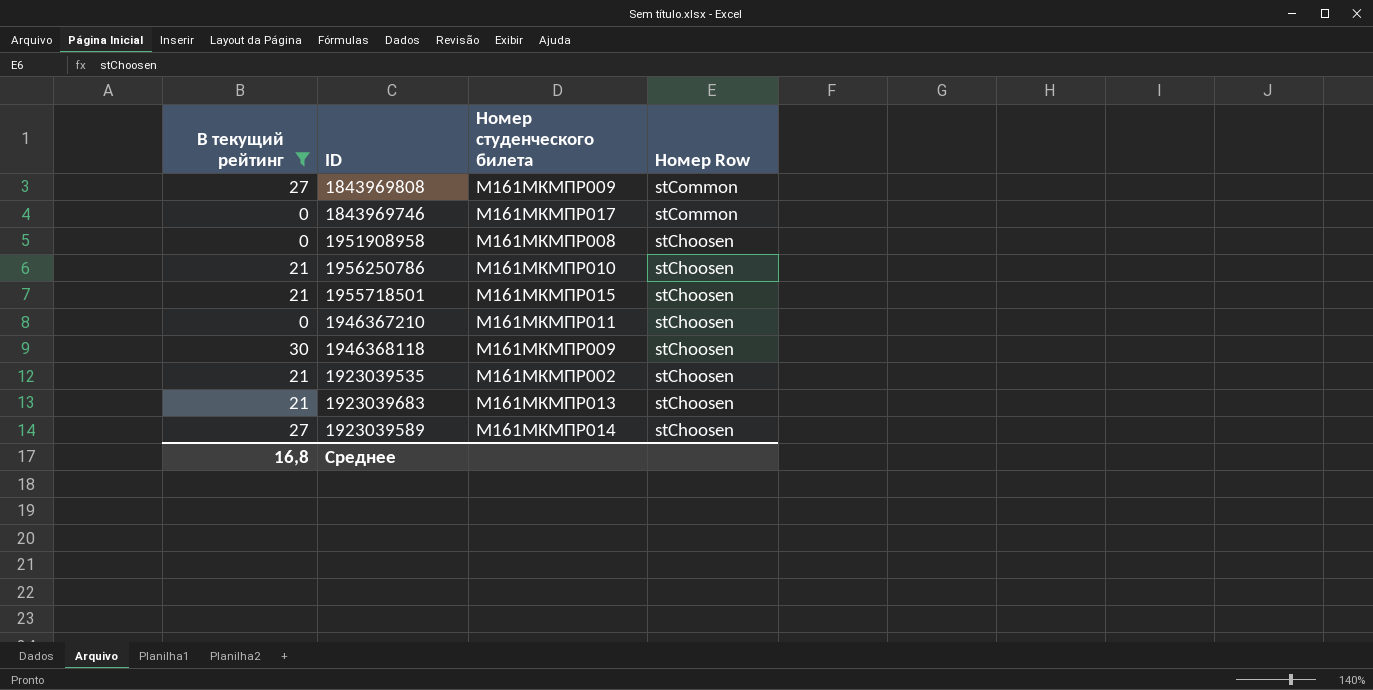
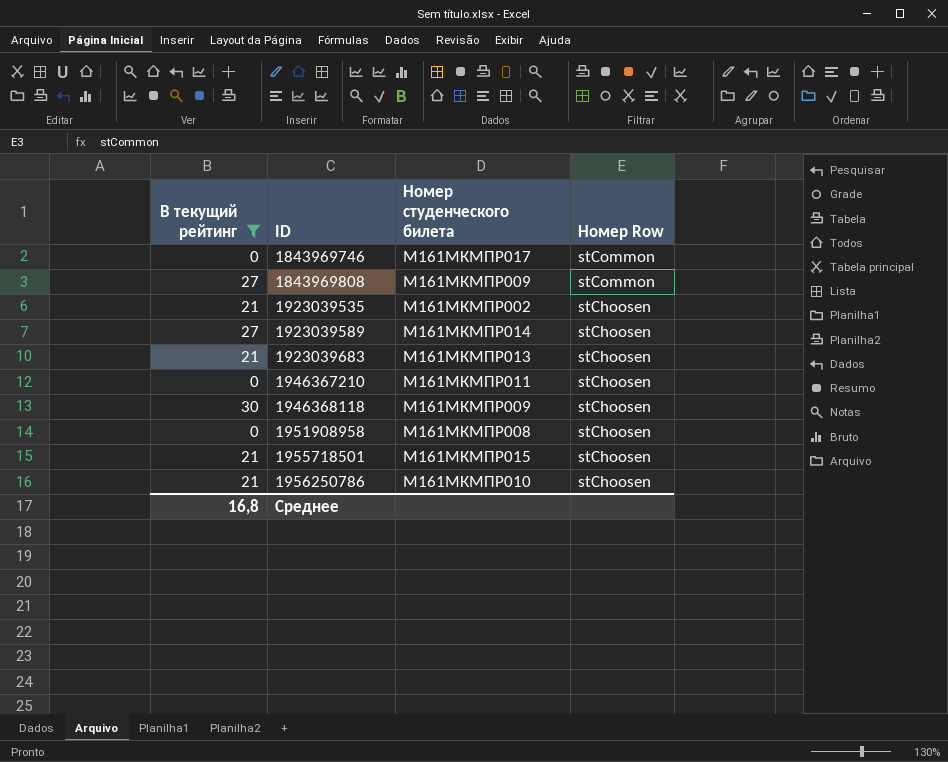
row order: Номер Row descending -> ID ascending

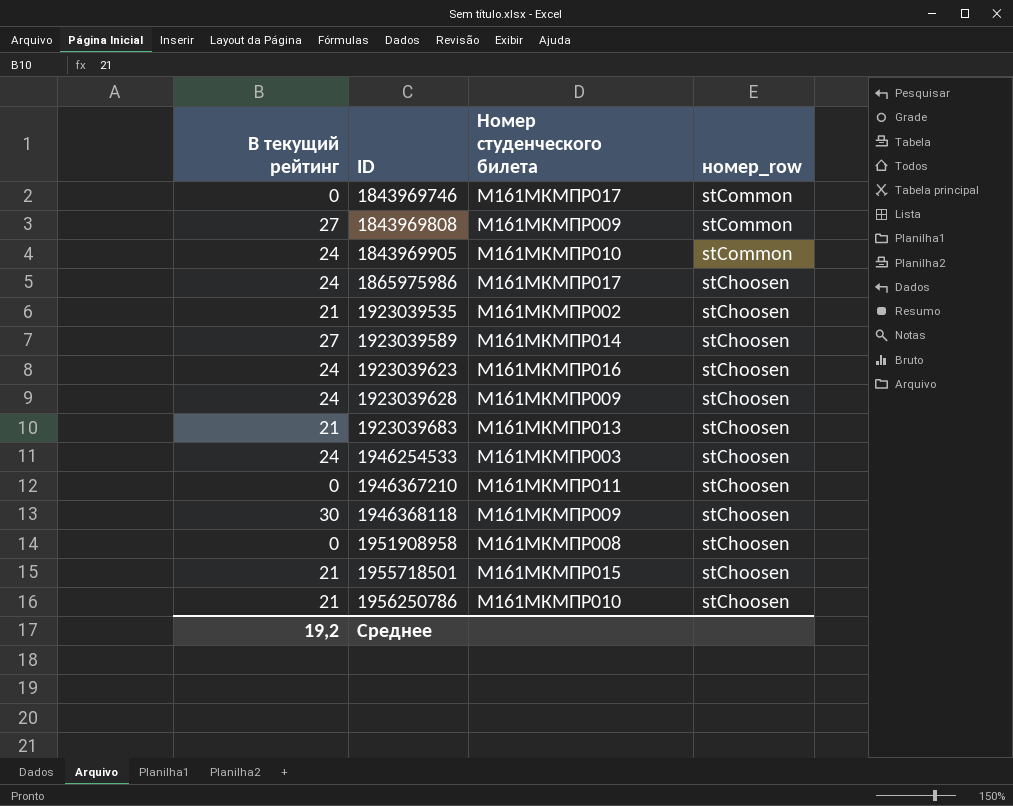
filter: В текущий рейтинг != 24 -> none
column name: Номер Row -> номер_row
Среднее | В текущий рейтинг: 16,8 -> 19,2

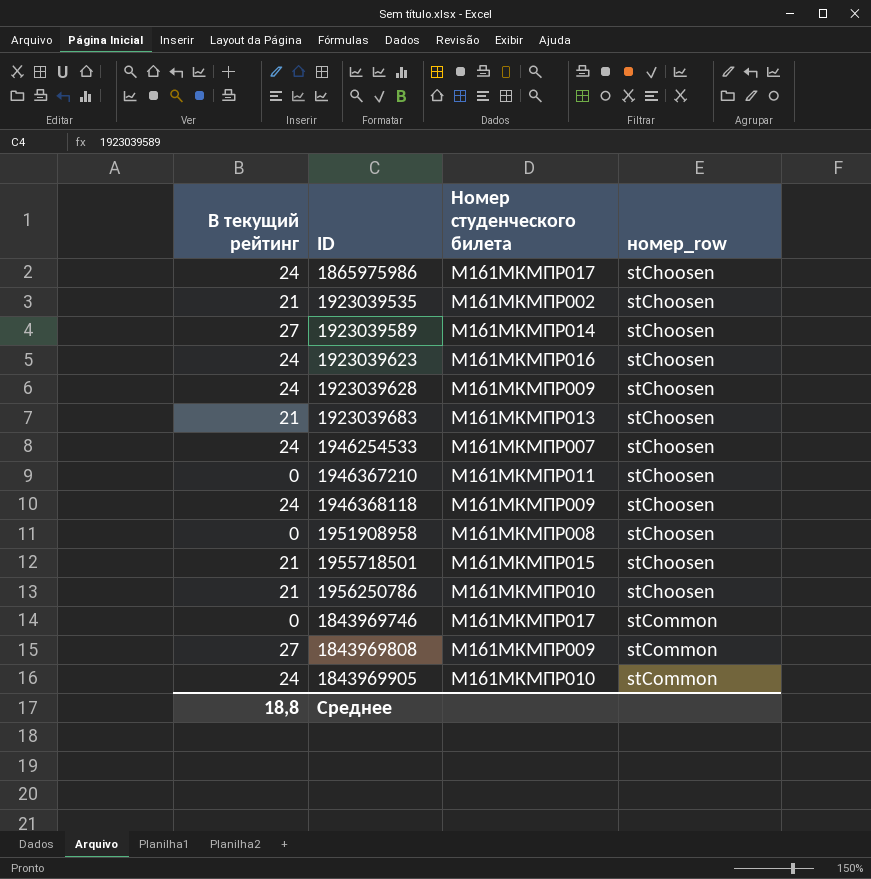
row order: ID ascending -> номер_row ascending
1946254533 | Номер студенческого билета: М161МКМПР003 -> М161МКМПР007
1946368118 | В текущий рейтинг: 30 -> 24
Среднее | В текущий рейтинг: 19,2 -> 18,8

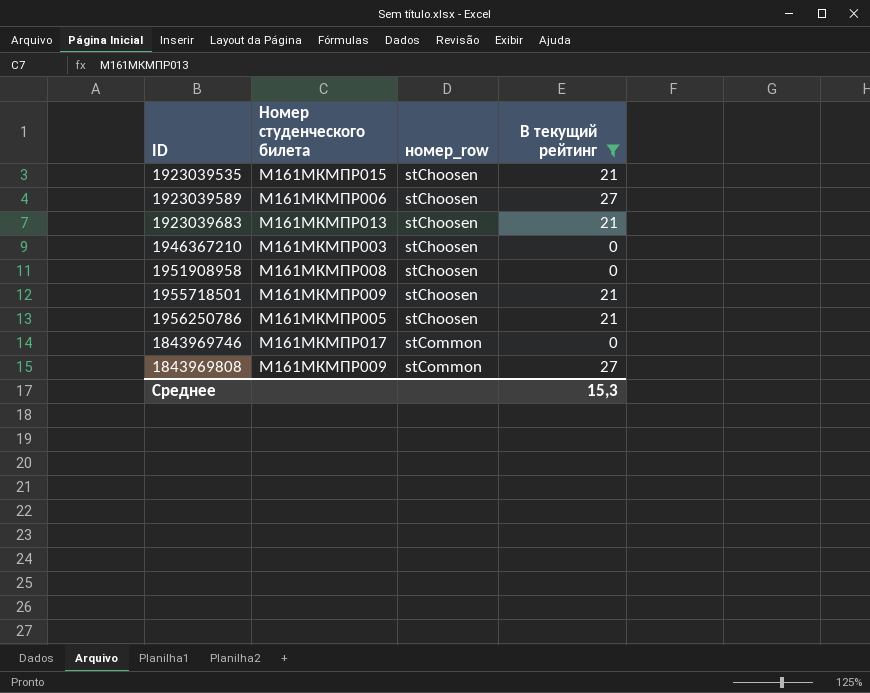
filter: none -> В текущий рейтинг != 24
column В текущий рейтинг | position: 1 -> 4
1923039535 | Номер студенческого билета: М161МКМПР002 -> М161МКМПР015
1923039589 | Номер студенческого билета: М161МКМПР014 -> М161МКМПР006
1946367210 | Номер студенческого билета: М161МКМПР011 -> М161МКМПР003
1955718501 | Номер студенческого билета: М161МКМПР015 -> М161МКМПР009
1956250786 | Номер студенческого билета: М161МКМПР010 -> М161МКМПР005
Среднее | В текущий рейтинг: 18,8 -> 15,3

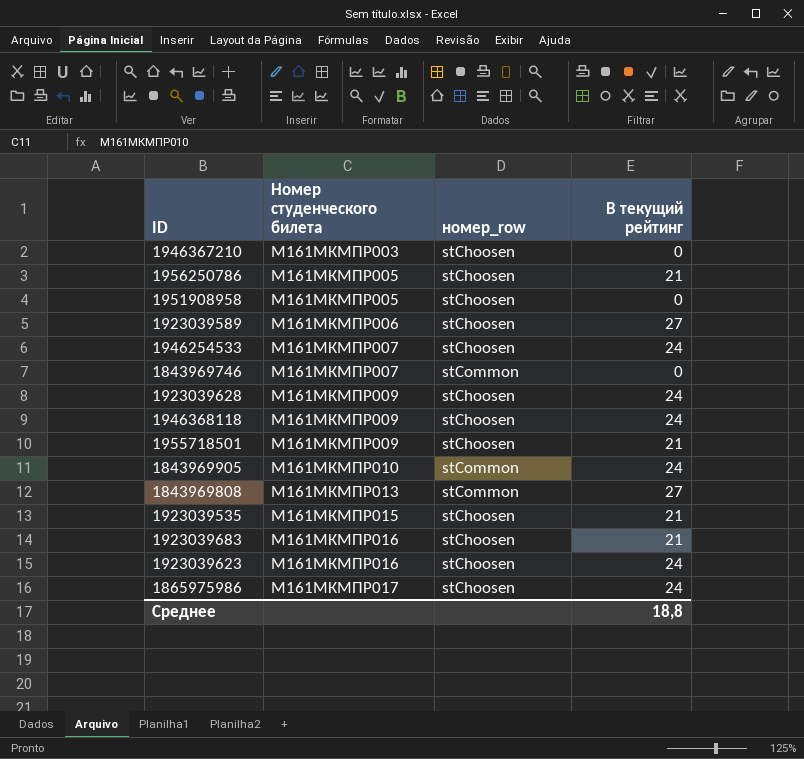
filter: В текущий рейтинг != 24 -> none
row order: номер_row ascending -> Номер студенческого билета ascending
1951908958 | Номер студенческого билета: М161МКМПР008 -> М161МКМПР005
1843969746 | Номер студенческого билета: М161МКМПР017 -> М161МКМПР007
1843969808 | Номер студенческого билета: М161МКМПР009 -> М161МКМПР013
1923039683 | Номер студенческого билета: М161МКМПР013 -> М161МКМПР016
Среднее | В текущий рейтинг: 15,3 -> 18,8

